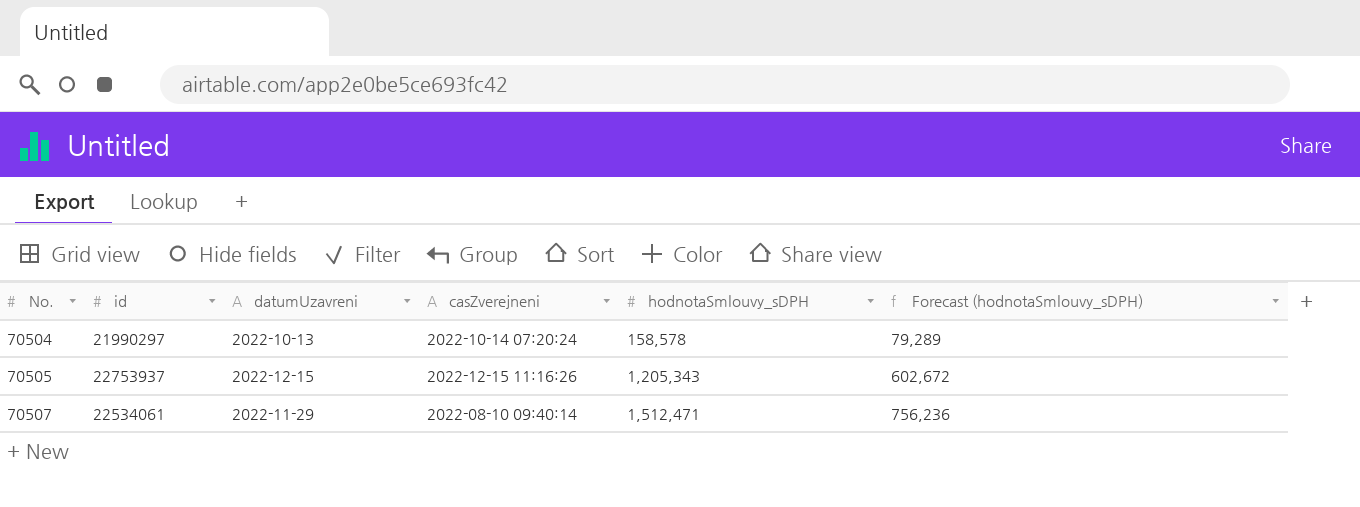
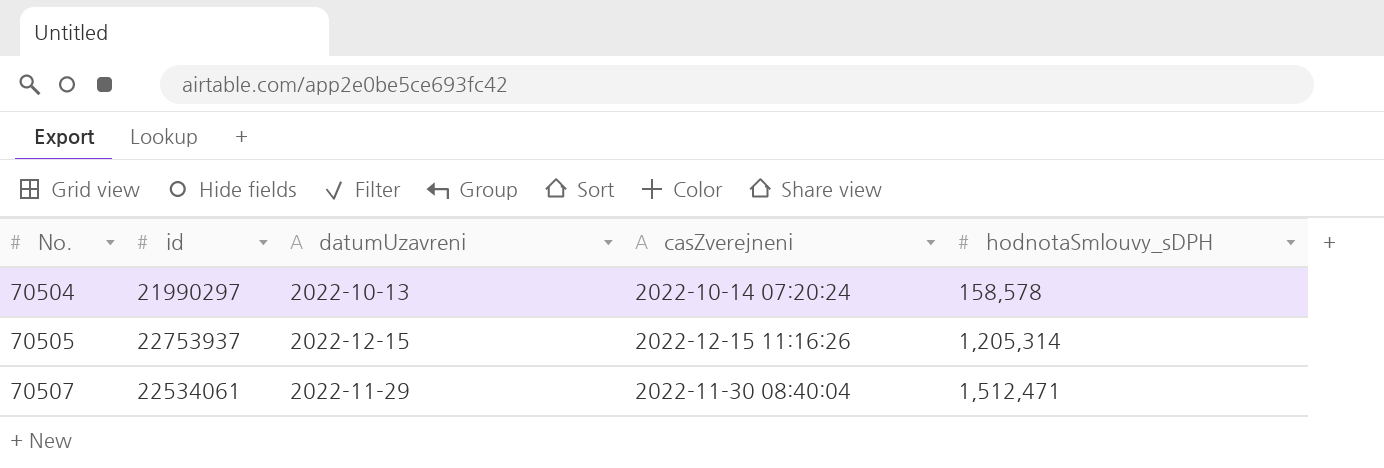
column Forecast (hodnotaSmlouvy_sDPH) | formula: [hodnotaSmlouvy_sDPH] * 0.5 -> none
70505 | hodnotaSmlouvy_sDPH: 1,205,343 -> 1,205,314
70507 | casZverejneni: 2022-08-10 09:40:14 -> 2022-11-30 08:40:04

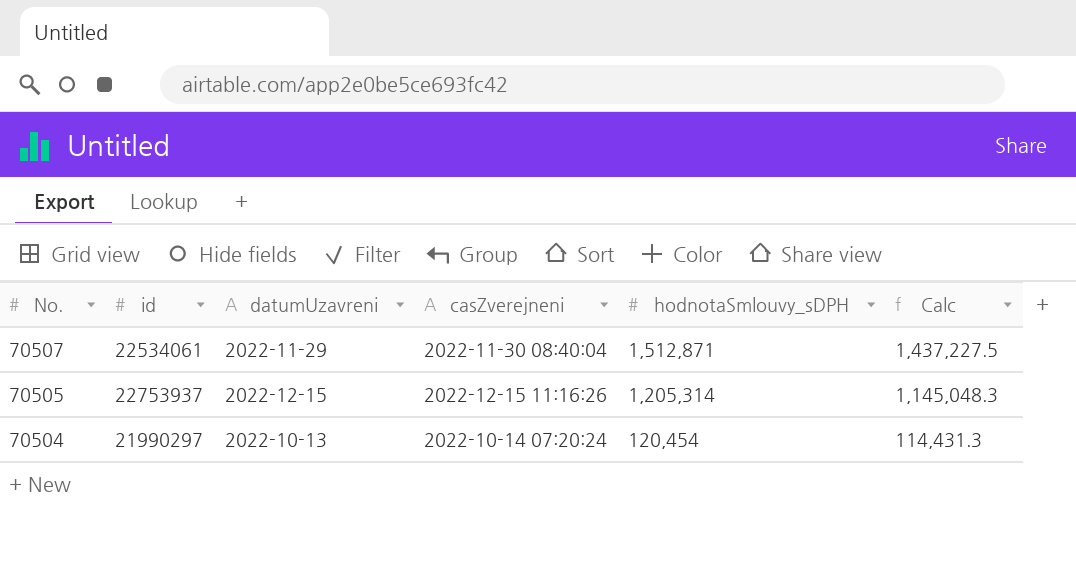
row order: No. ascending -> No. descending
column Calc | formula: none -> [hodnotaSmlouvy_sDPH] * 0.95
70507 | hodnotaSmlouvy_sDPH: 1,512,471 -> 1,512,871
70504 | hodnotaSmlouvy_sDPH: 158,578 -> 120,454

